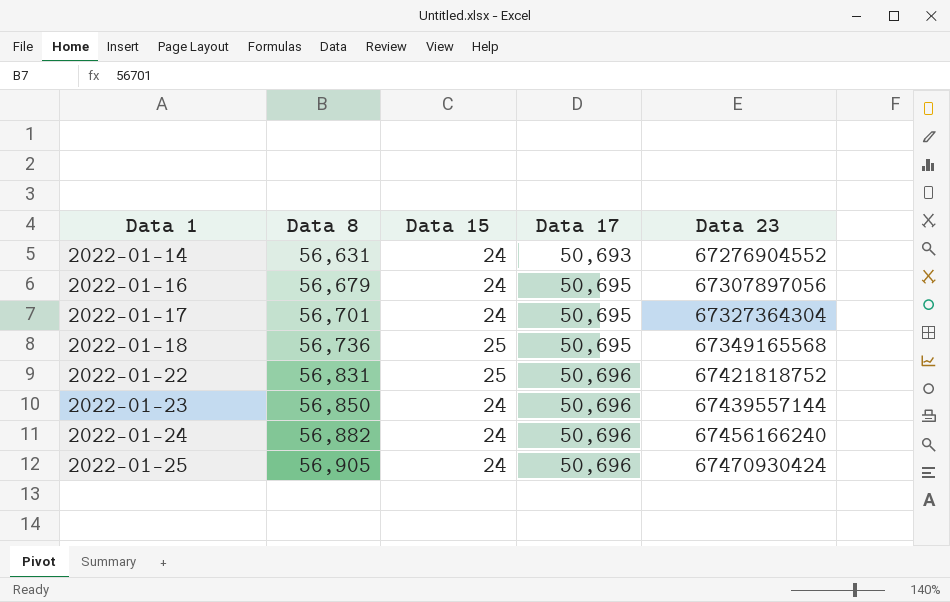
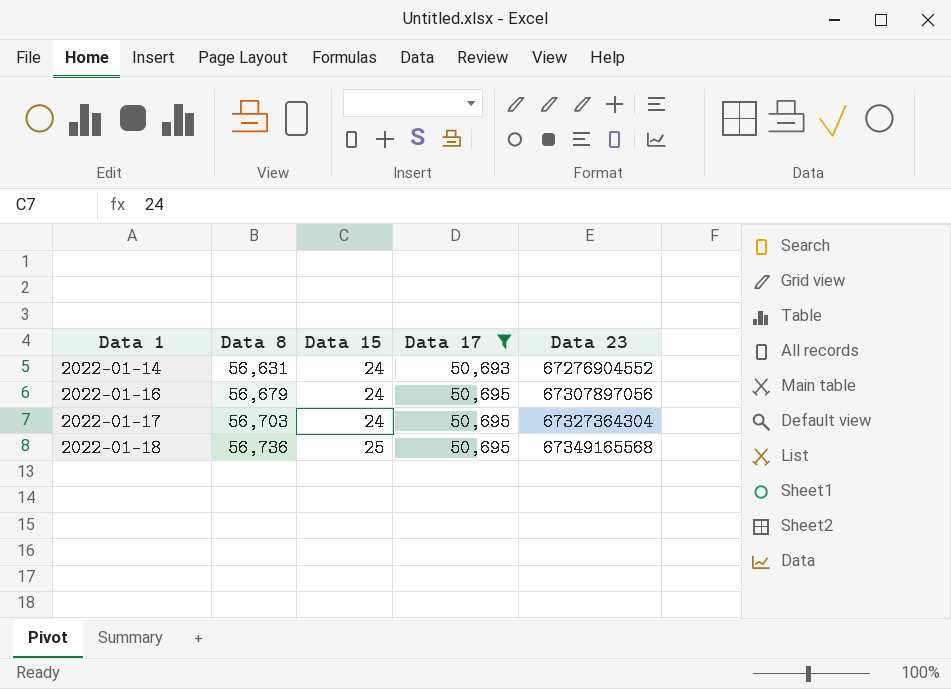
filter: none -> Data 17 != 50,696
2022-01-17 | Data 8: 56,701 -> 56,703

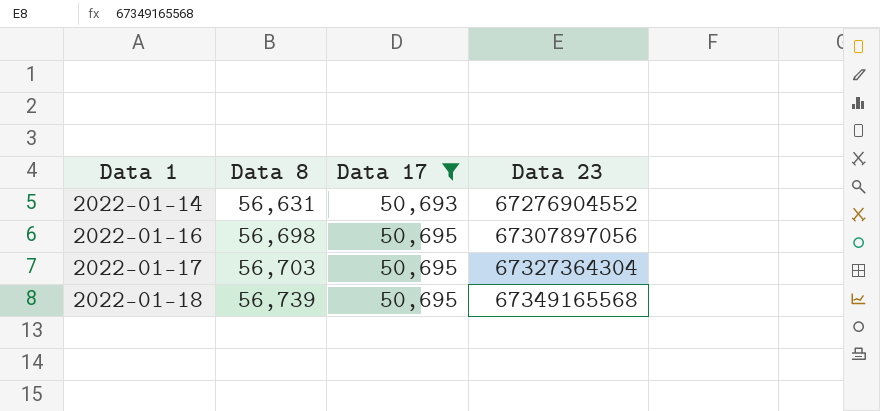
column Data 15 | position: 3 -> none
2022-01-16 | Data 8: 56,679 -> 56,698
2022-01-18 | Data 8: 56,736 -> 56,739

